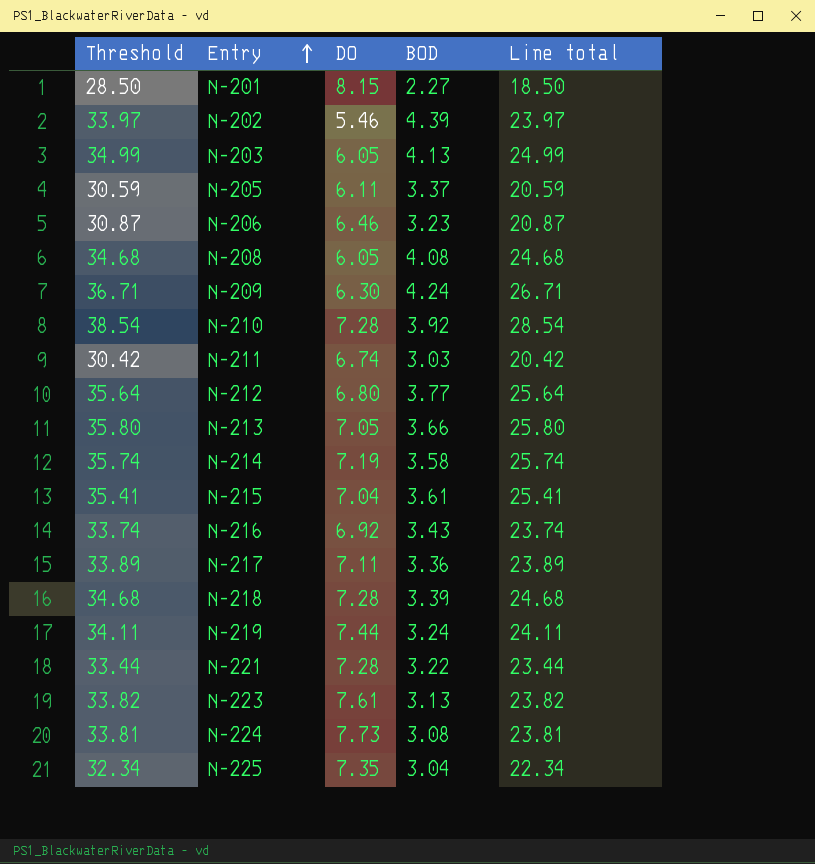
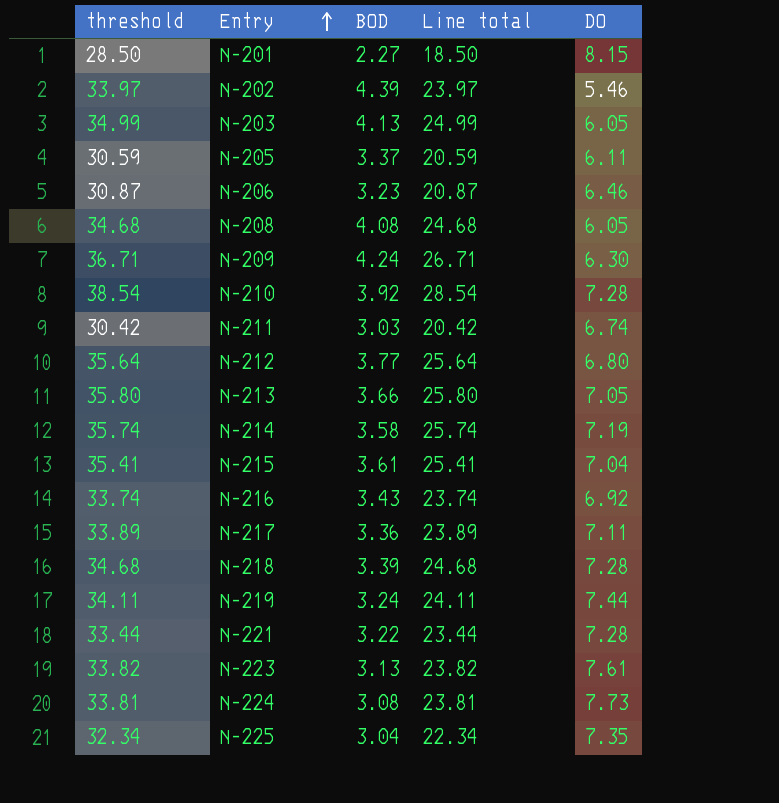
column name: Threshold -> threshold
column DO | position: 3 -> 5

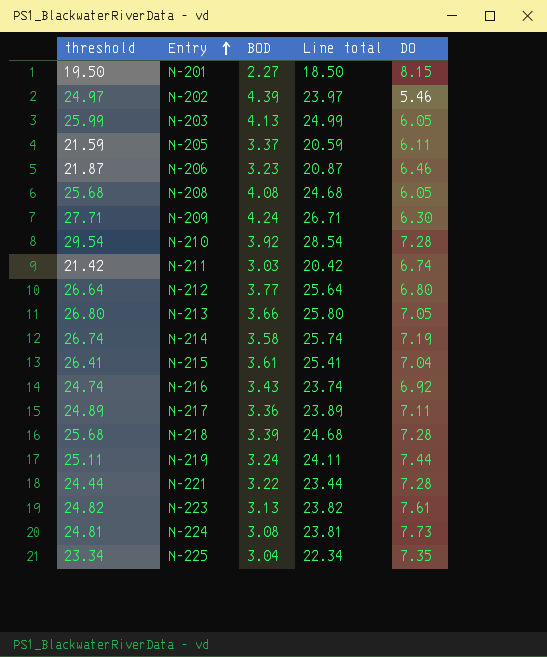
column threshold | formula: [Line total] + 10 -> [Line total] + 1

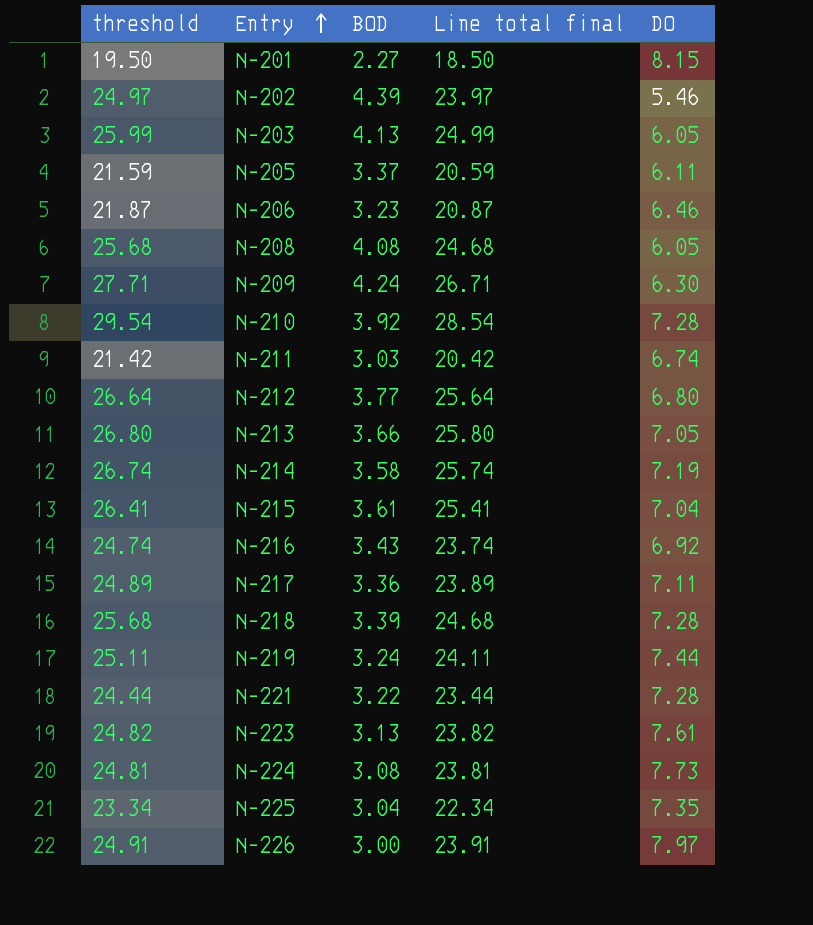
column name: Line total -> Line total final
row N-226: none -> 24.91 | 3.00 | 23.91 | 7.97

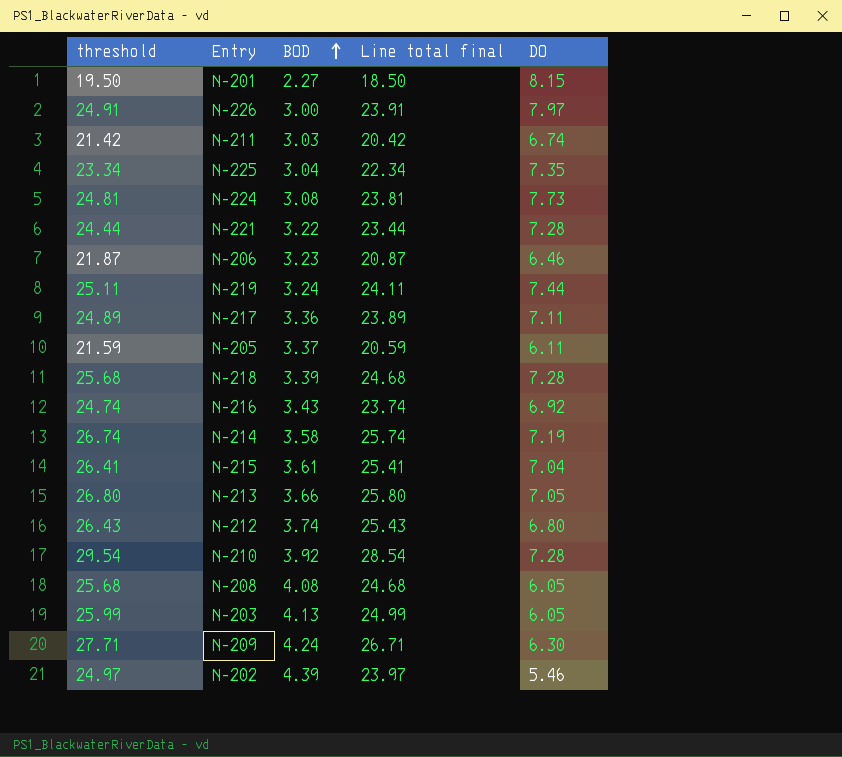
row order: Entry ascending -> BOD ascending
row N-223: 24.82 | 3.13 | 23.82 | 7.61 -> none
N-212 | threshold: 26.64 -> 26.43
N-212 | BOD: 3.77 -> 3.74
N-212 | Line total final: 25.64 -> 25.43

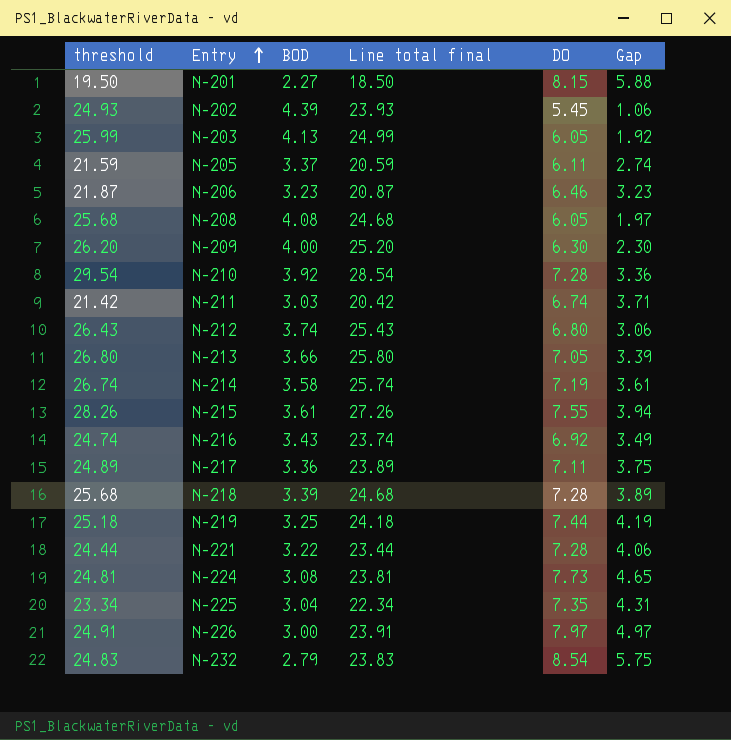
row order: BOD ascending -> Entry ascending
column Gap | formula: none -> [DO] - [BOD]
N-202 | threshold: 24.97 -> 24.93
N-202 | Line total final: 23.97 -> 23.93
N-202 | DO: 5.46 -> 5.45
N-209 | threshold: 27.71 -> 26.20
N-209 | BOD: 4.24 -> 4.00
N-209 | Line total final: 26.71 -> 25.20
N-215 | threshold: 26.41 -> 28.26
N-215 | Line total final: 25.41 -> 27.26
N-215 | DO: 7.04 -> 7.55
N-219 | threshold: 25.11 -> 25.18
N-219 | BOD: 3.24 -> 3.25
N-219 | Line total final: 24.11 -> 24.18
row N-232: none -> 24.83 | 2.79 | 23.83 | 8.54 | 5.75

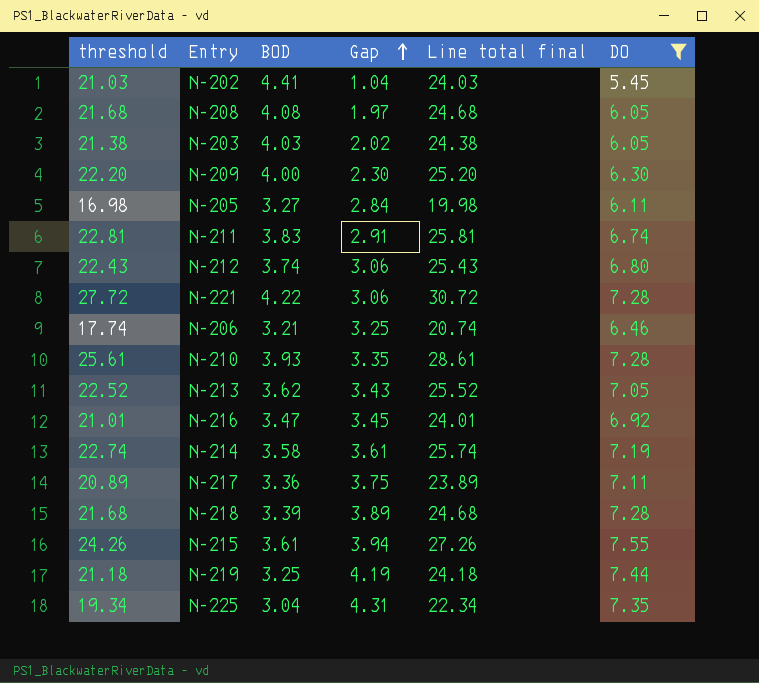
filter: none -> DO <= 7.55
row order: Entry ascending -> Gap ascending
column threshold | formula: [Line total final] + 1 -> [Line total final] - 3
column Gap | position: 6 -> 4
N-202 | BOD: 4.39 -> 4.41
N-202 | Gap: 1.06 -> 1.04
N-202 | Line total final: 23.93 -> 24.03
N-203 | BOD: 4.13 -> 4.03
N-203 | Gap: 1.92 -> 2.02
N-203 | Line total final: 24.99 -> 24.38
N-205 | BOD: 3.37 -> 3.27
N-205 | Gap: 2.74 -> 2.84
N-205 | Line total final: 20.59 -> 19.98
N-211 | BOD: 3.03 -> 3.83
N-211 | Gap: 3.71 -> 2.91
N-211 | Line total final: 20.42 -> 25.81
N-221 | BOD: 3.22 -> 4.22
N-221 | Gap: 4.06 -> 3.06
N-221 | Line total final: 23.44 -> 30.72
N-206 | BOD: 3.23 -> 3.21
N-206 | Gap: 3.23 -> 3.25
N-206 | Line total final: 20.87 -> 20.74
N-210 | BOD: 3.92 -> 3.93
N-210 | Gap: 3.36 -> 3.35
N-210 | Line total final: 28.54 -> 28.61
N-213 | BOD: 3.66 -> 3.62
N-213 | Gap: 3.39 -> 3.43
N-213 | Line total final: 25.80 -> 25.52
N-216 | BOD: 3.43 -> 3.47
N-216 | Gap: 3.49 -> 3.45
N-216 | Line total final: 23.74 -> 24.01

